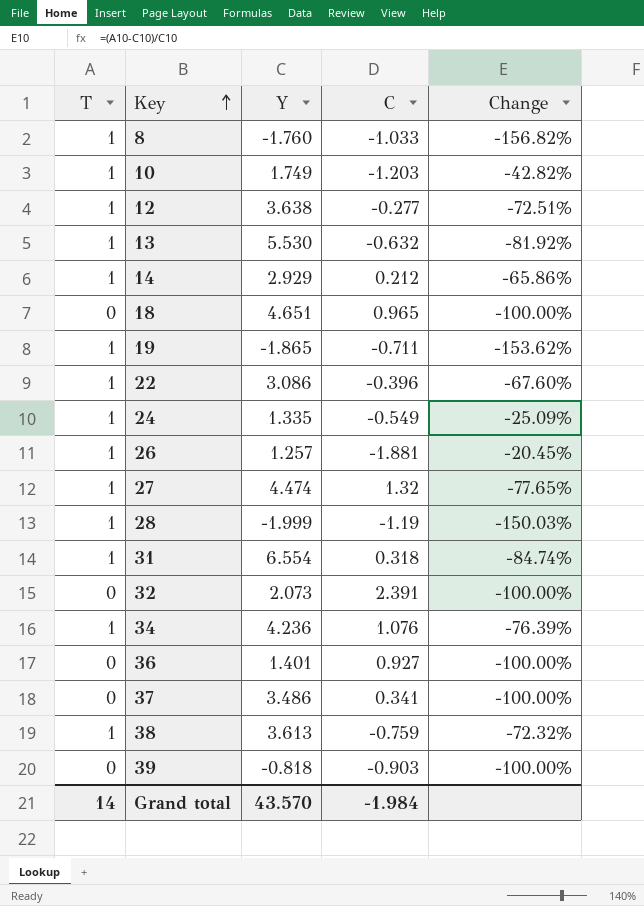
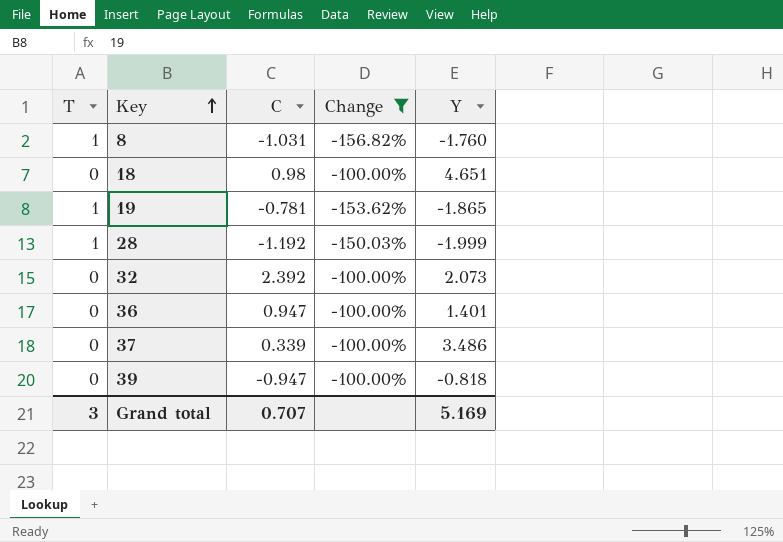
filter: none -> Change <= -100.00%
column Y | position: 3 -> 5
8 | C: -1.033 -> -1.031
18 | C: 0.965 -> 0.98
19 | C: -0.711 -> -0.781
28 | C: -1.19 -> -1.192
32 | C: 2.391 -> 2.392
36 | C: 0.927 -> 0.947
37 | C: 0.341 -> 0.339
39 | C: -0.903 -> -0.947
Grand total | T: 14 -> 3
Grand total | C: -1.984 -> 0.707
Grand total | Y: 43.570 -> 5.169

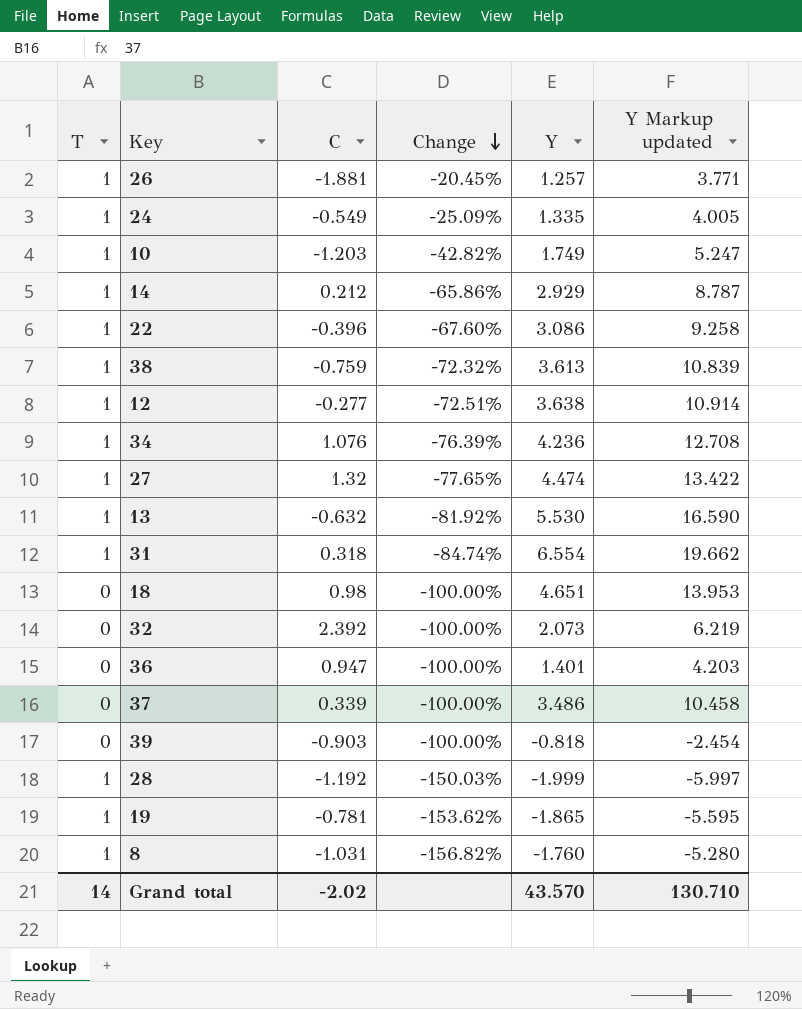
filter: Change <= -100.00% -> none
row order: Key ascending -> Change descending
column Y Markup updated | formula: none -> [Y] * 3
39 | C: -0.947 -> -0.903
Grand total | T: 3 -> 14
Grand total | C: 0.707 -> -2.02
Grand total | Y: 5.169 -> 43.570

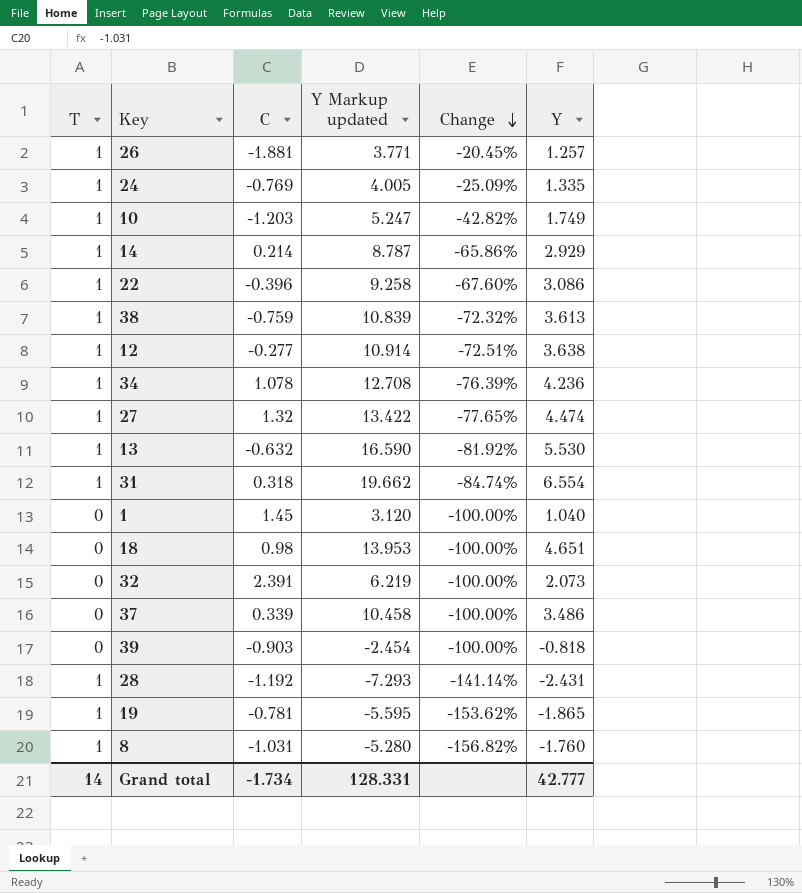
column Y Markup updated | position: 6 -> 4
row 36: 0 | 0.947 | -100.00% | 1.401 | 4.203 -> none
24 | C: -0.549 -> -0.769
14 | C: 0.212 -> 0.214
34 | C: 1.076 -> 1.078
row 1: none -> 0 | 1.45 | 3.120 | -100.00% | 1.040
32 | C: 2.392 -> 2.391
28 | Y Markup updated: -5.997 -> -7.293
28 | Change: -150.03% -> -141.14%
28 | Y: -1.999 -> -2.431
Grand total | C: -2.02 -> -1.734
Grand total | Y Markup updated: 130.710 -> 128.331
Grand total | Y: 43.570 -> 42.777

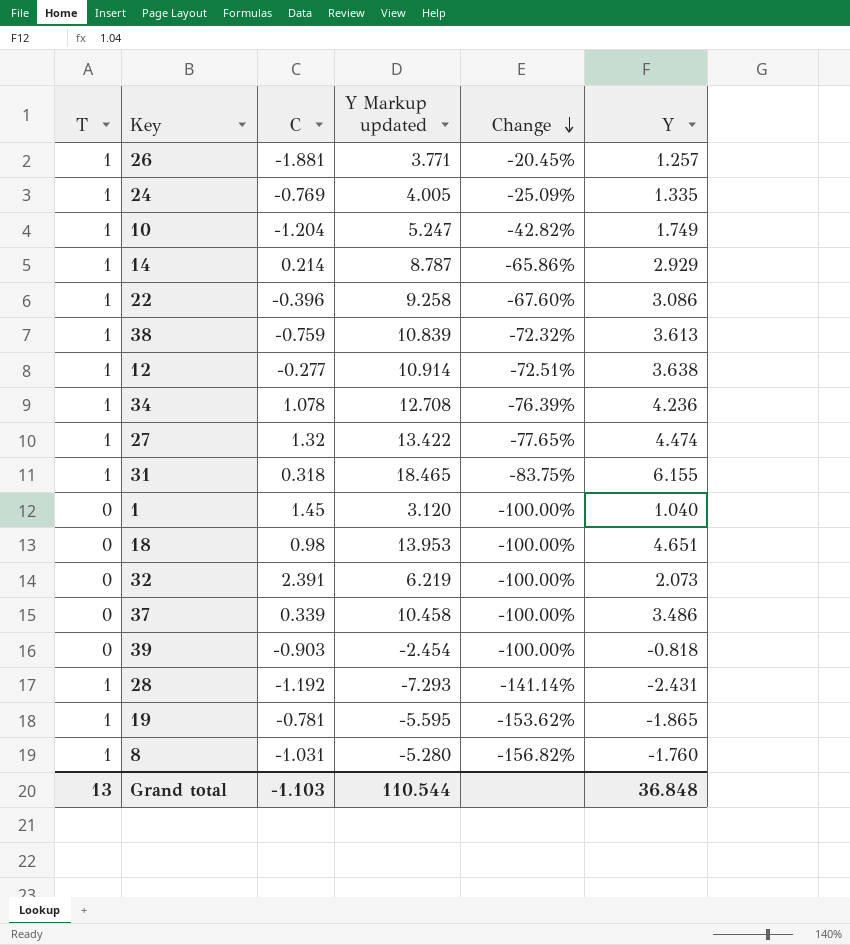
row 13: 1 | -0.632 | 16.590 | -81.92% | 5.530 -> none
10 | C: -1.203 -> -1.204
31 | Y Markup updated: 19.662 -> 18.465
31 | Change: -84.74% -> -83.75%
31 | Y: 6.554 -> 6.155
Grand total | T: 14 -> 13
Grand total | C: -1.734 -> -1.103
Grand total | Y Markup updated: 128.331 -> 110.544
Grand total | Y: 42.777 -> 36.848

